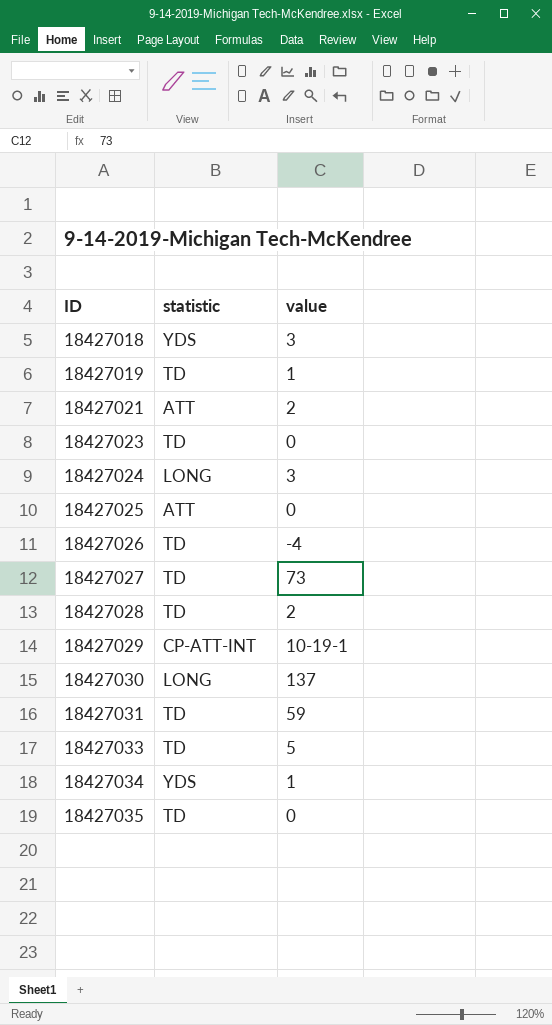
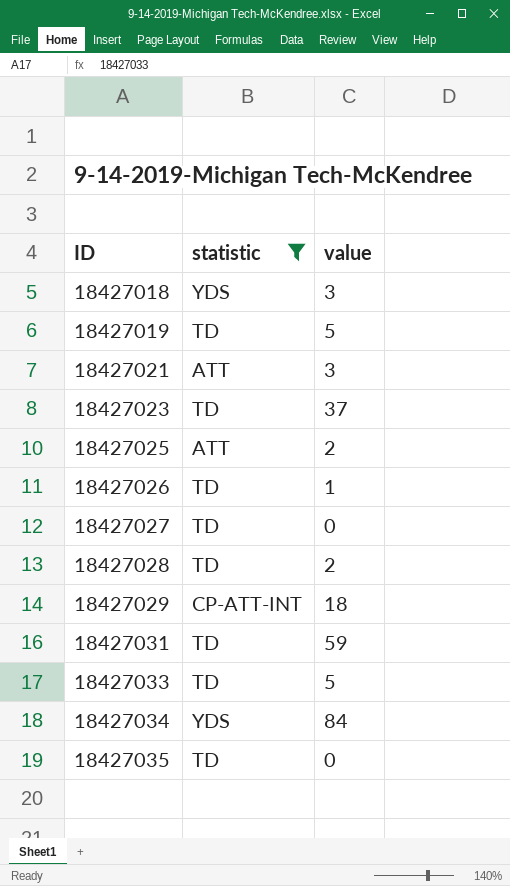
filter: none -> statistic != LONG
18427019 | value: 1 -> 5
18427021 | value: 2 -> 3
18427023 | value: 0 -> 37
18427025 | value: 0 -> 2
18427026 | value: -4 -> 1
18427027 | value: 73 -> 0
18427029 | value: 10-19-1 -> 18
18427034 | value: 1 -> 84

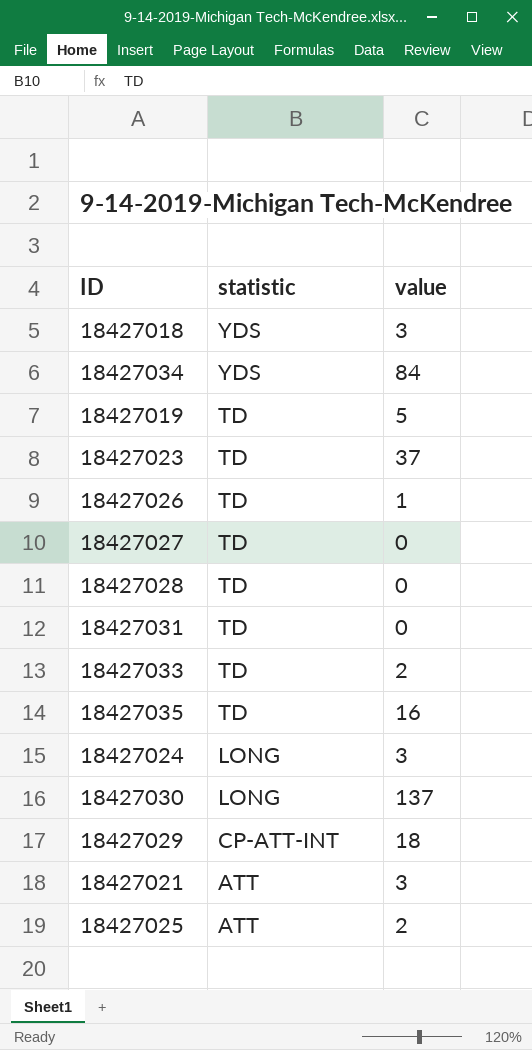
filter: statistic != LONG -> none
row order: ID ascending -> statistic descending
18427028 | value: 2 -> 0
18427031 | value: 59 -> 0
18427033 | value: 5 -> 2
18427035 | value: 0 -> 16

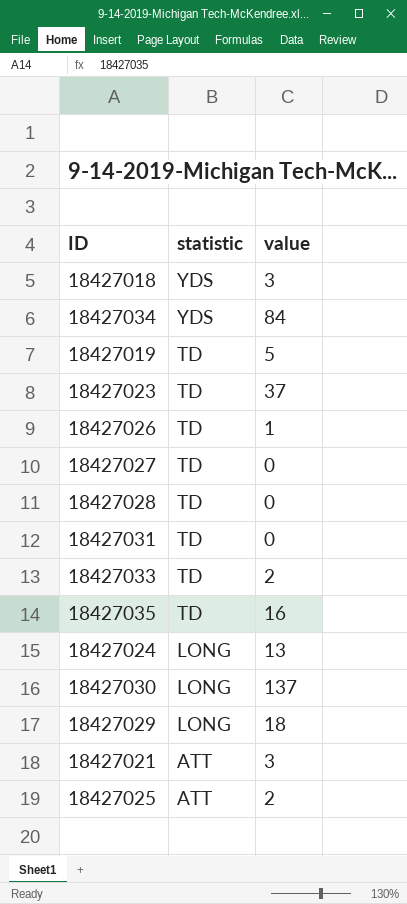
18427024 | value: 3 -> 13
18427029 | statistic: CP-ATT-INT -> LONG

